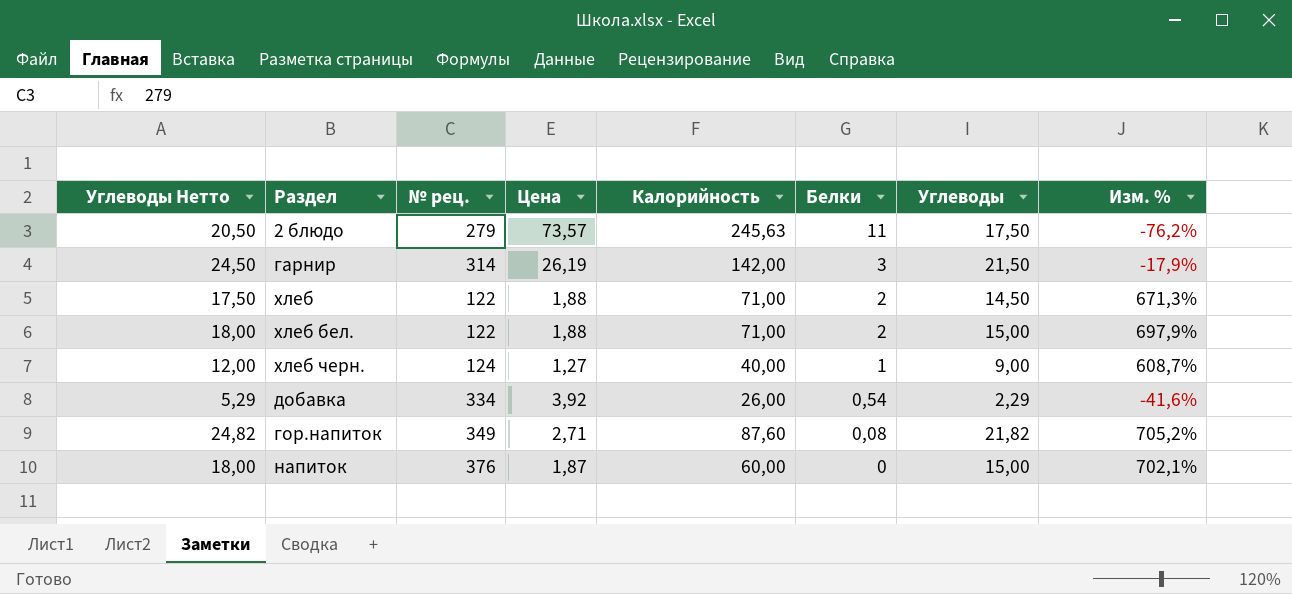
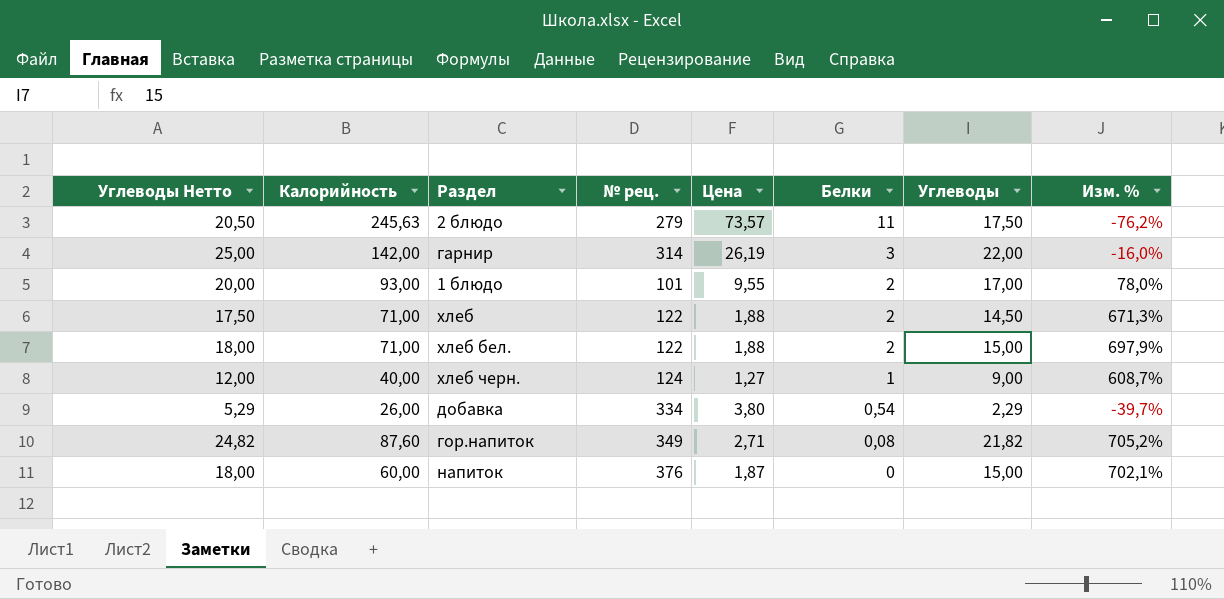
column Калорийность | position: 5 -> 2
гарнир | Углеводы Нетто: 24,50 -> 25,00
гарнир | Углеводы: 21,50 -> 22,00
гарнир | Изм. %: -17,9% -> -16,0%
row 1 блюдо: none -> 20,00 | 93,00 | 101 | 9,55 | 2 | 17,00 | 78,0%
добавка | Цена: 3,92 -> 3,80
добавка | Изм. %: -41,6% -> -39,7%

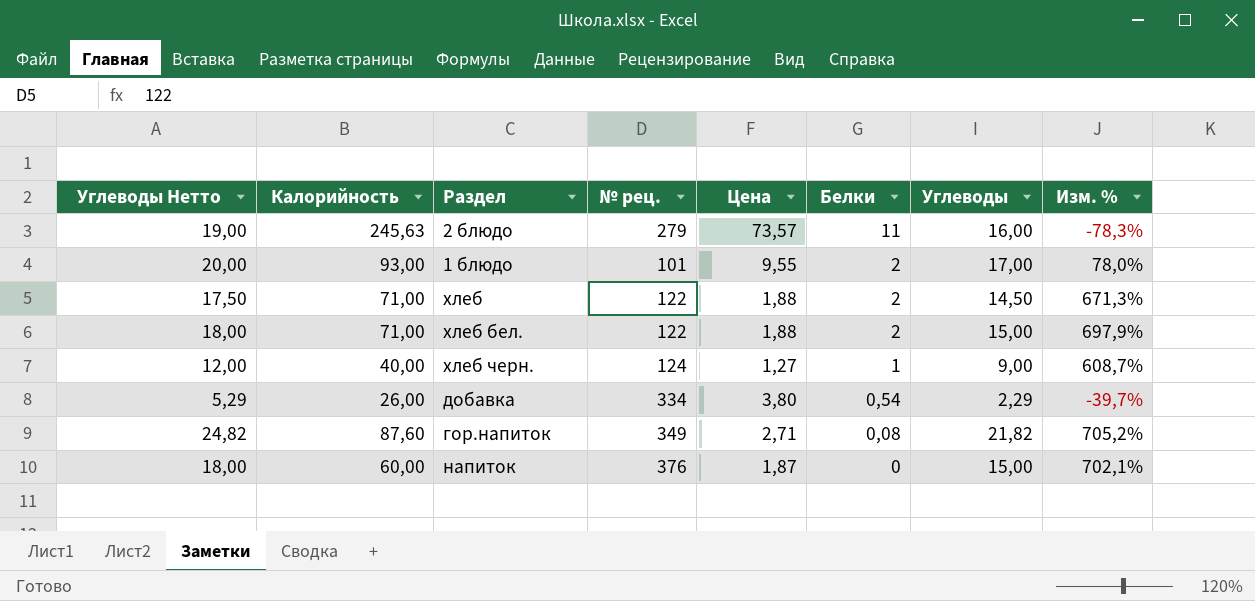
row гарнир: 25,00 | 142,00 | 314 | 26,19 | 3 | 22,00 | -16,0% -> none
2 блюдо | Углеводы Нетто: 20,50 -> 19,00
2 блюдо | Углеводы: 17,50 -> 16,00
2 блюдо | Изм. %: -76,2% -> -78,3%

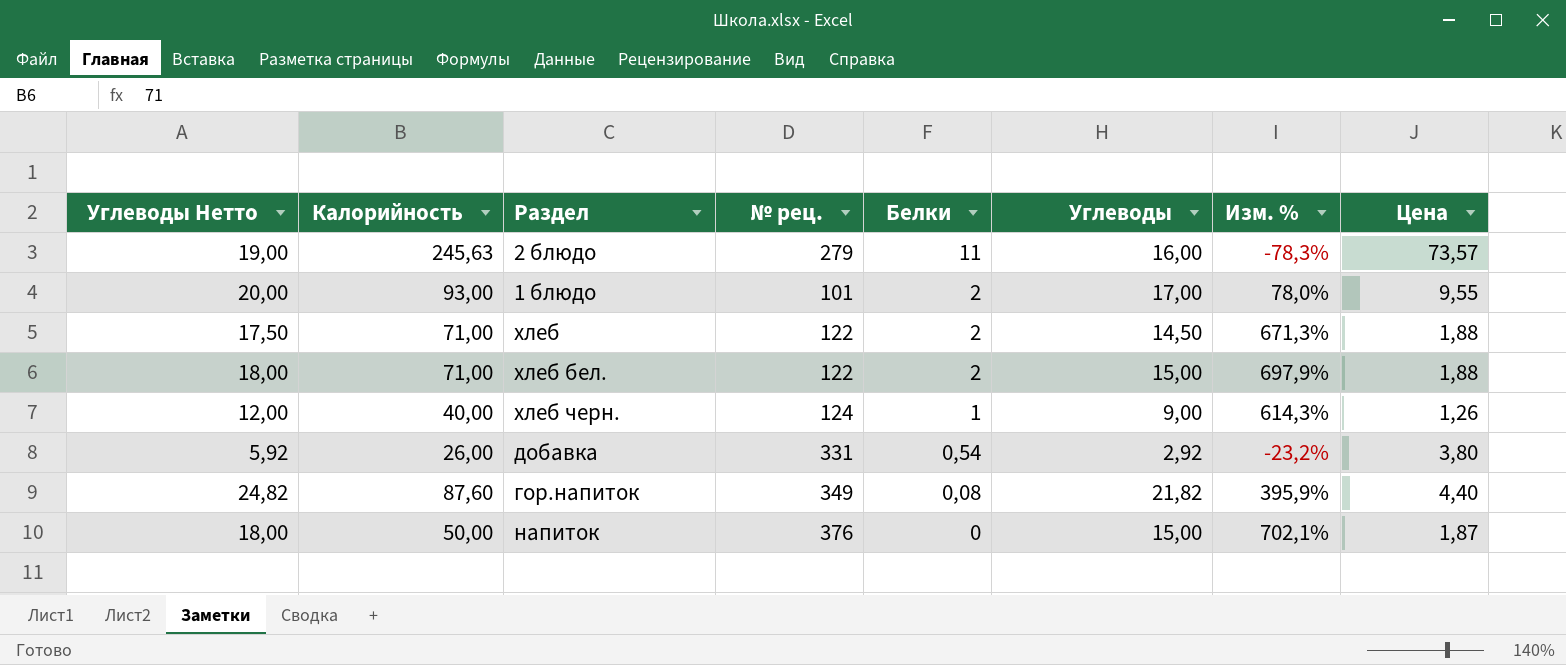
column Цена | position: 5 -> 8
хлеб черн. | Изм. %: 608,7% -> 614,3%
хлеб черн. | Цена: 1,27 -> 1,26
добавка | Углеводы Нетто: 5,29 -> 5,92
добавка | № рец.: 334 -> 331
добавка | Углеводы: 2,29 -> 2,92
добавка | Изм. %: -39,7% -> -23,2%
гор.напиток | Изм. %: 705,2% -> 395,9%
гор.напиток | Цена: 2,71 -> 4,40
напиток | Калорийность: 60,00 -> 50,00

